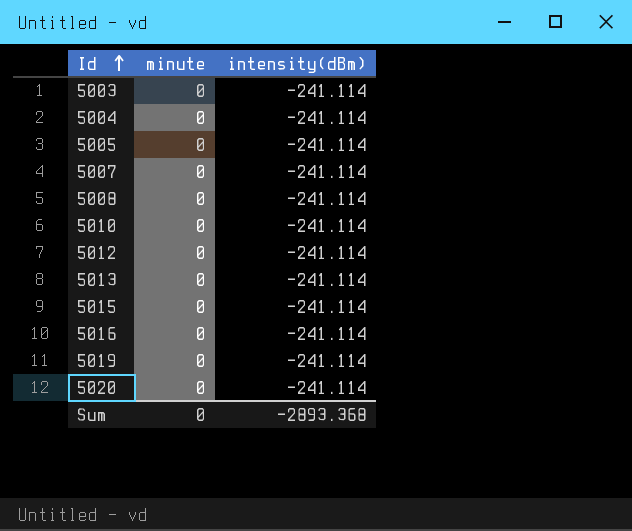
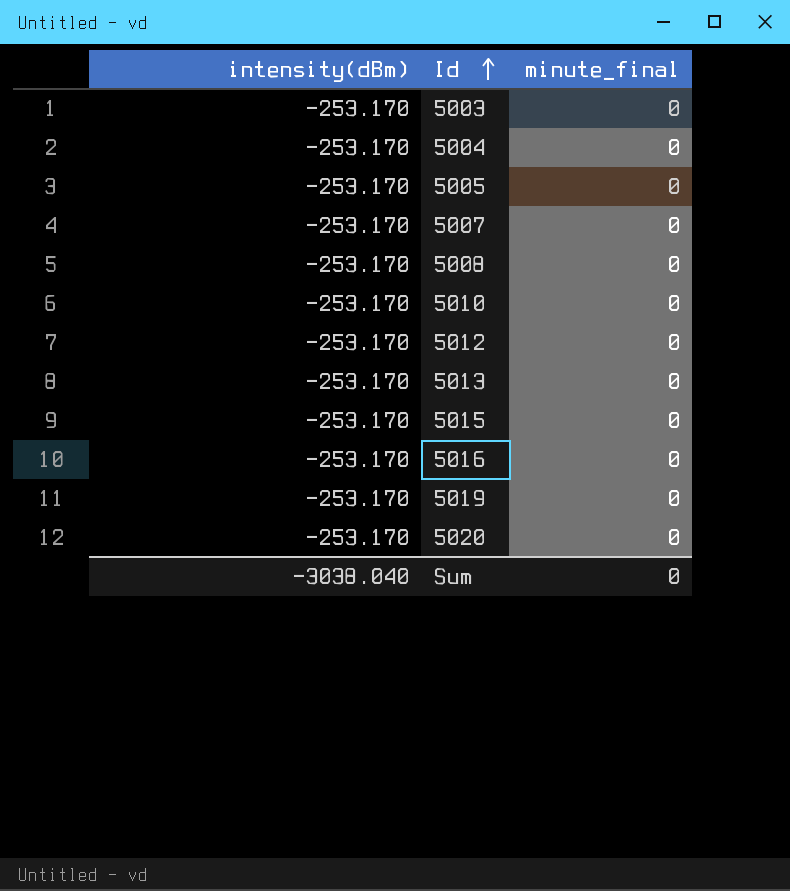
column intensity(dBm) | position: 3 -> 1
column name: minute -> minute_final
5003 | intensity(dBm): -241.114 -> -253.170
5004 | intensity(dBm): -241.114 -> -253.170
5005 | intensity(dBm): -241.114 -> -253.170
5007 | intensity(dBm): -241.114 -> -253.170
5008 | intensity(dBm): -241.114 -> -253.170
5010 | intensity(dBm): -241.114 -> -253.170
5012 | intensity(dBm): -241.114 -> -253.170
5013 | intensity(dBm): -241.114 -> -253.170
5015 | intensity(dBm): -241.114 -> -253.170
5016 | intensity(dBm): -241.114 -> -253.170
5019 | intensity(dBm): -241.114 -> -253.170
5020 | intensity(dBm): -241.114 -> -253.170
Sum | intensity(dBm): -2893.368 -> -3038.040

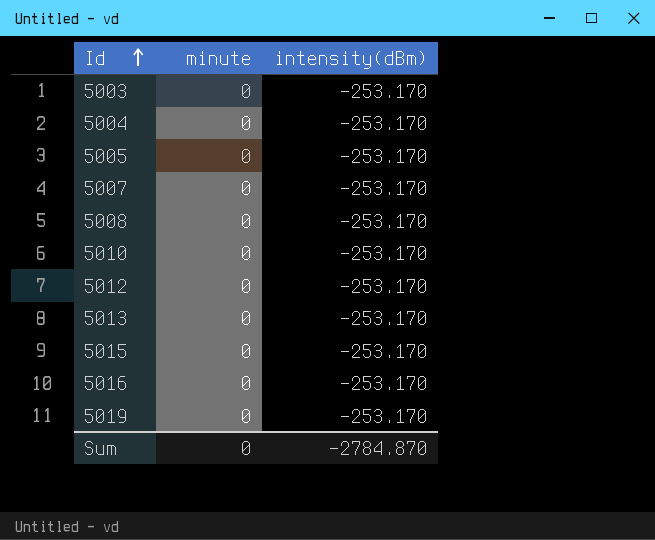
column name: minute_final -> minute
column intensity(dBm) | position: 1 -> 3
row 5020: -253.170 | 0 -> none
Sum | intensity(dBm): -3038.040 -> -2784.870

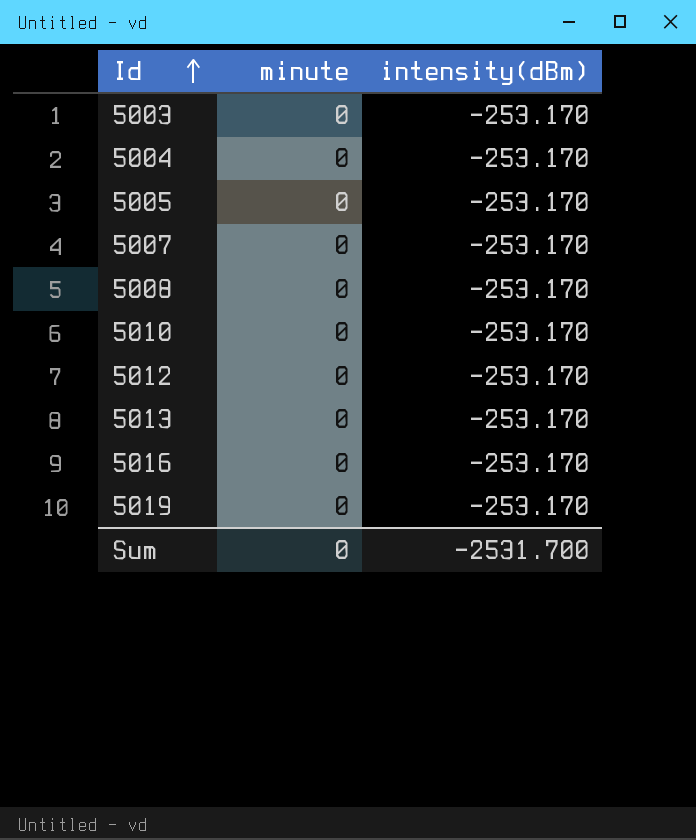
row 5015: 0 | -253.170 -> none
Sum | intensity(dBm): -2784.870 -> -2531.700

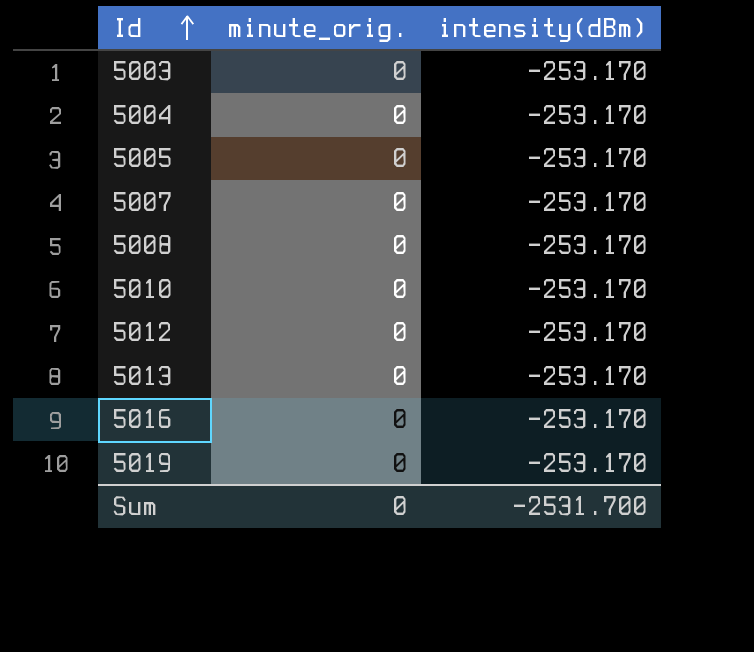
column name: minute -> minute_orig.

